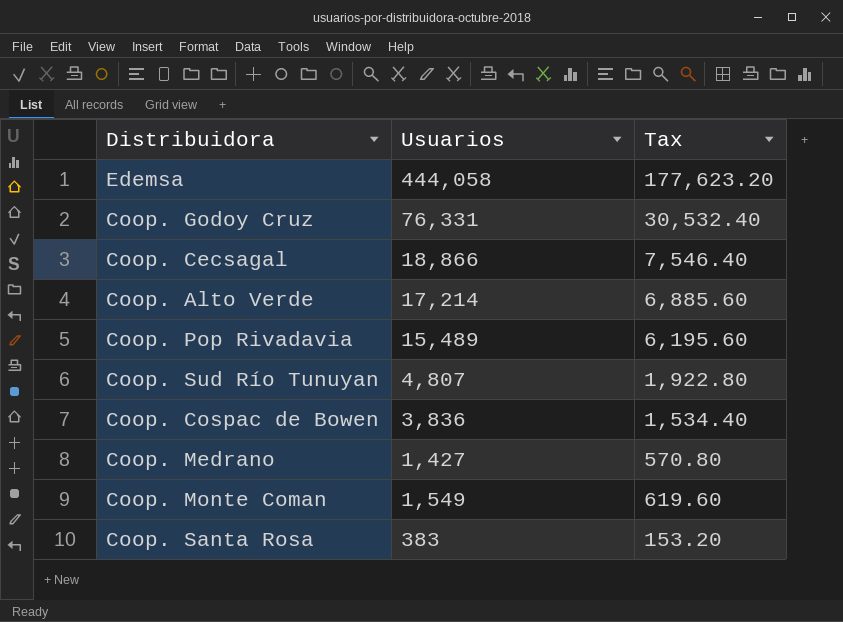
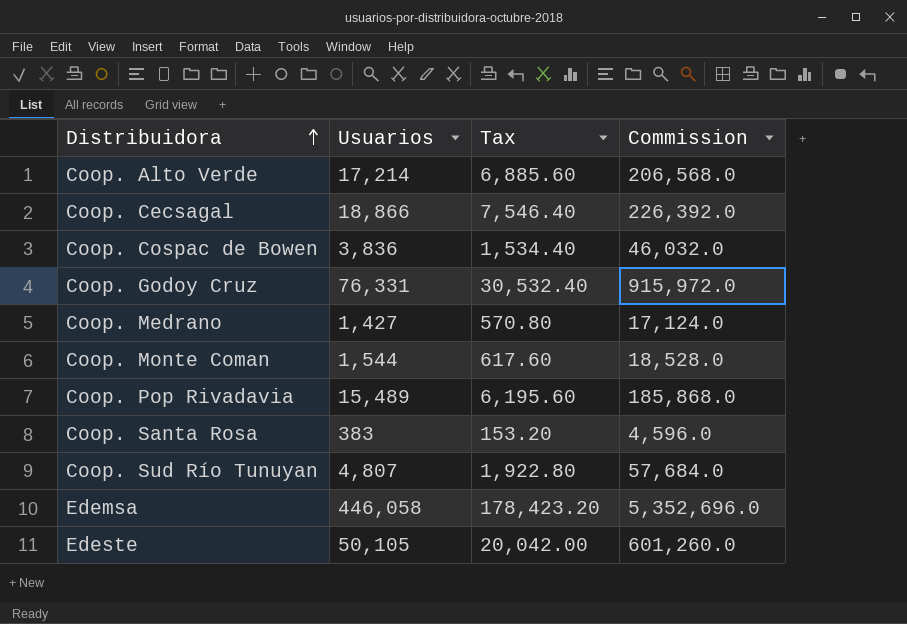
row order: none -> Distribuidora ascending
column Commission | formula: none -> [Usuarios] * 12
Coop. Monte Coman | Usuarios: 1,549 -> 1,544
Coop. Monte Coman | Tax: 619.60 -> 617.60
Edemsa | Usuarios: 444,058 -> 446,058
Edemsa | Tax: 177,623.20 -> 178,423.20
row Edeste: none -> 50,105 | 20,042.00 | 601,260.0

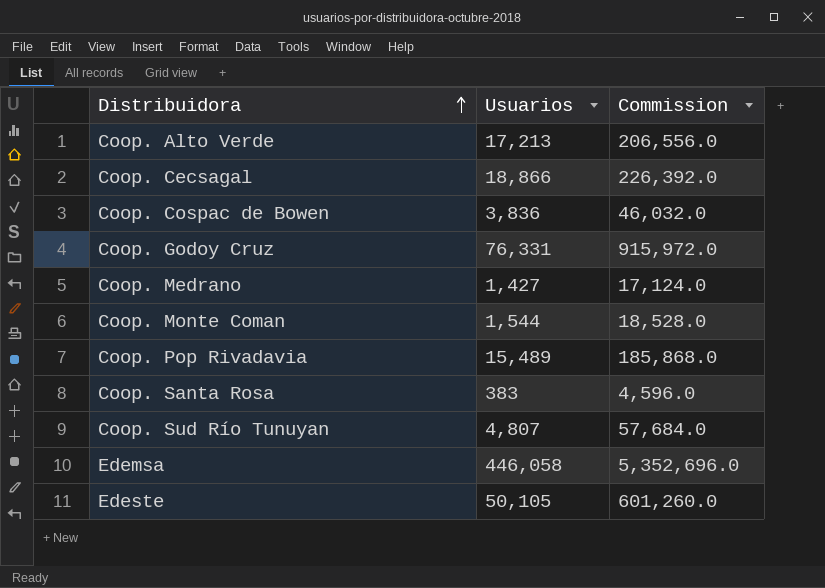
column Tax | formula: [Usuarios] * 0.4 -> none
Coop. Alto Verde | Usuarios: 17,214 -> 17,213
Coop. Alto Verde | Commission: 206,568.0 -> 206,556.0

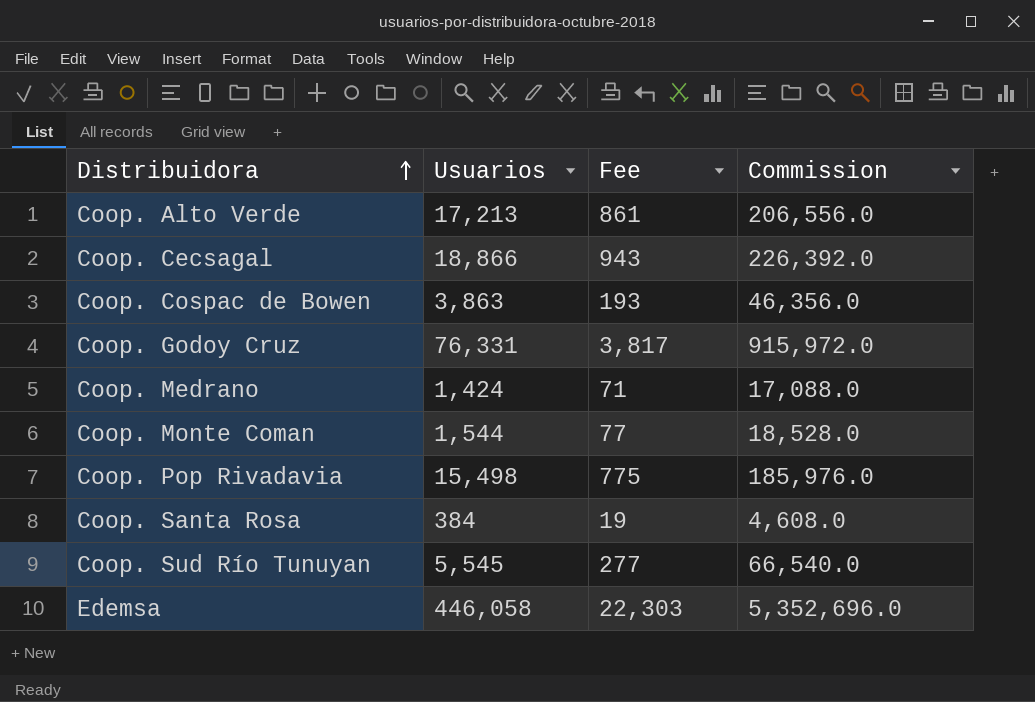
column Fee | formula: none -> [Usuarios] * 0.05
row Edeste: 50,105 | 601,260.0 -> none
Coop. Cospac de Bowen | Usuarios: 3,836 -> 3,863
Coop. Cospac de Bowen | Commission: 46,032.0 -> 46,356.0
Coop. Medrano | Usuarios: 1,427 -> 1,424
Coop. Medrano | Commission: 17,124.0 -> 17,088.0
Coop. Pop Rivadavia | Usuarios: 15,489 -> 15,498
Coop. Pop Rivadavia | Commission: 185,868.0 -> 185,976.0
Coop. Santa Rosa | Usuarios: 383 -> 384
Coop. Santa Rosa | Commission: 4,596.0 -> 4,608.0
Coop. Sud Río Tunuyan | Usuarios: 4,807 -> 5,545
Coop. Sud Río Tunuyan | Commission: 57,684.0 -> 66,540.0

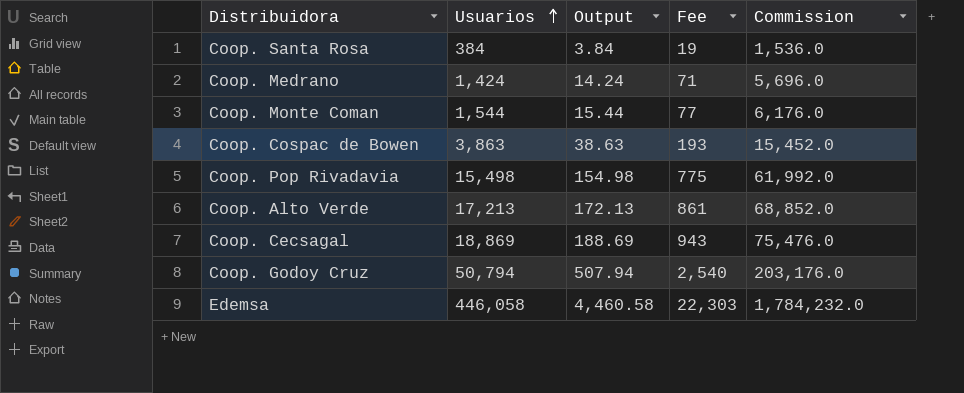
row order: Distribuidora ascending -> Usuarios ascending
column Output | formula: none -> [Usuarios] * 0.01
column Commission | formula: [Usuarios] * 12 -> [Usuarios] * 4
row Coop. Sud Río Tunuyan: 5,545 | 277 | 66,540.0 -> none
Coop. Cecsagal | Usuarios: 18,866 -> 18,869
Coop. Godoy Cruz | Usuarios: 76,331 -> 50,794
Coop. Godoy Cruz | Fee: 3,817 -> 2,540

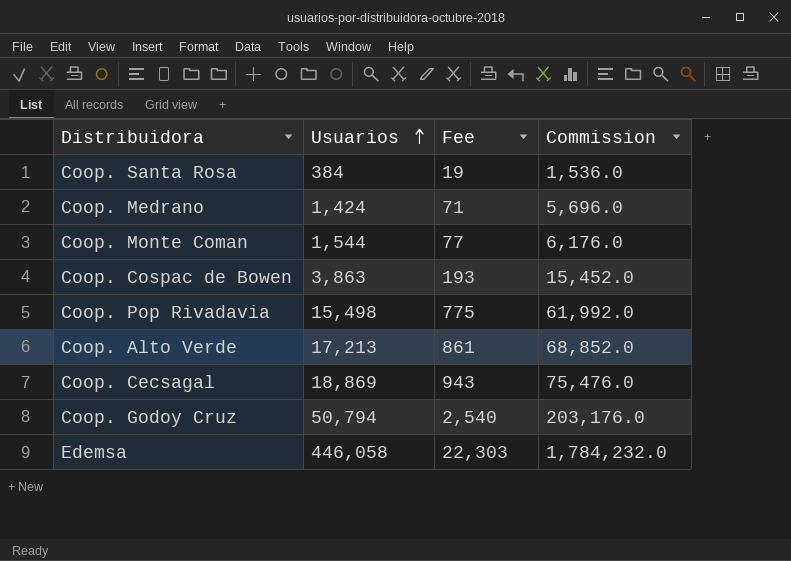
column Output | formula: [Usuarios] * 0.01 -> none

